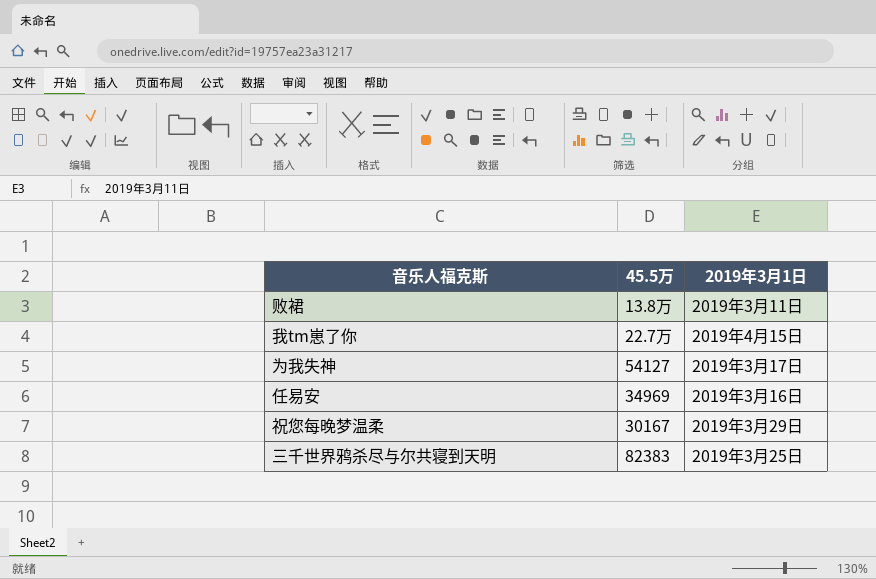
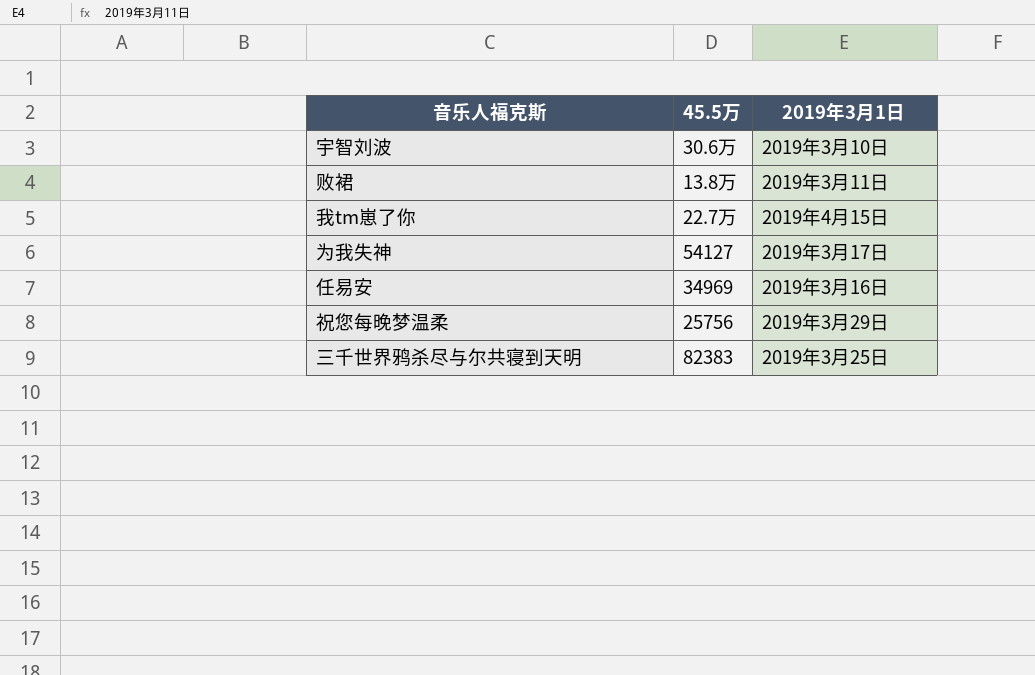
row 宇智刘波: none -> 30.6万 | 2019年3月10日
祝您每晚梦温柔 | 45.5万: 30167 -> 25756

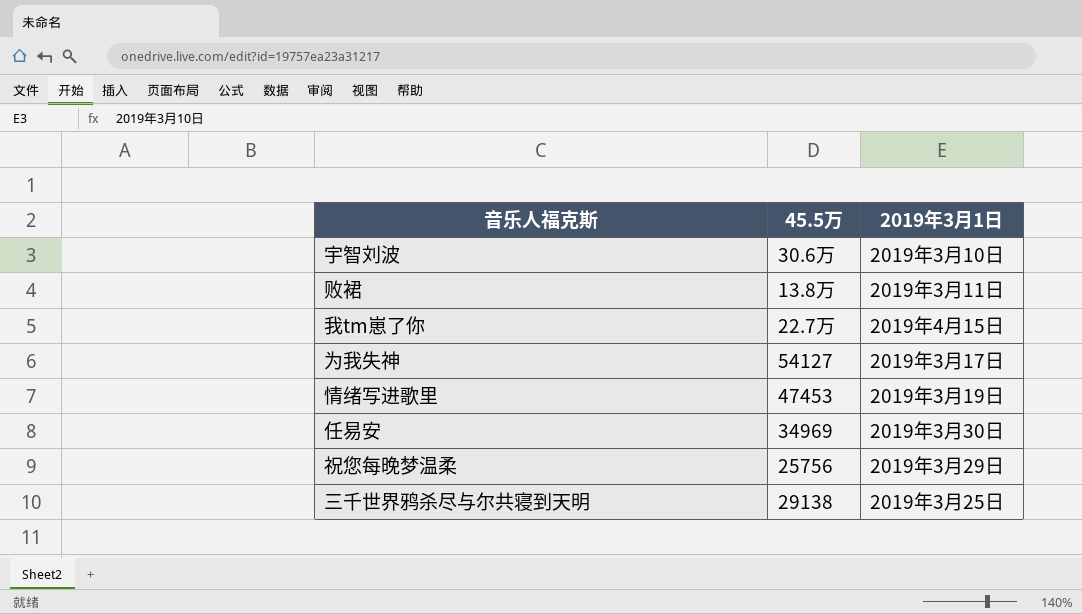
row 情绪写进歌里: none -> 47453 | 2019年3月19日
任易安 | 2019年3月1日: 2019年3月16日 -> 2019年3月30日
三千世界鸦杀尽与尔共寝到天明 | 45.5万: 82383 -> 29138

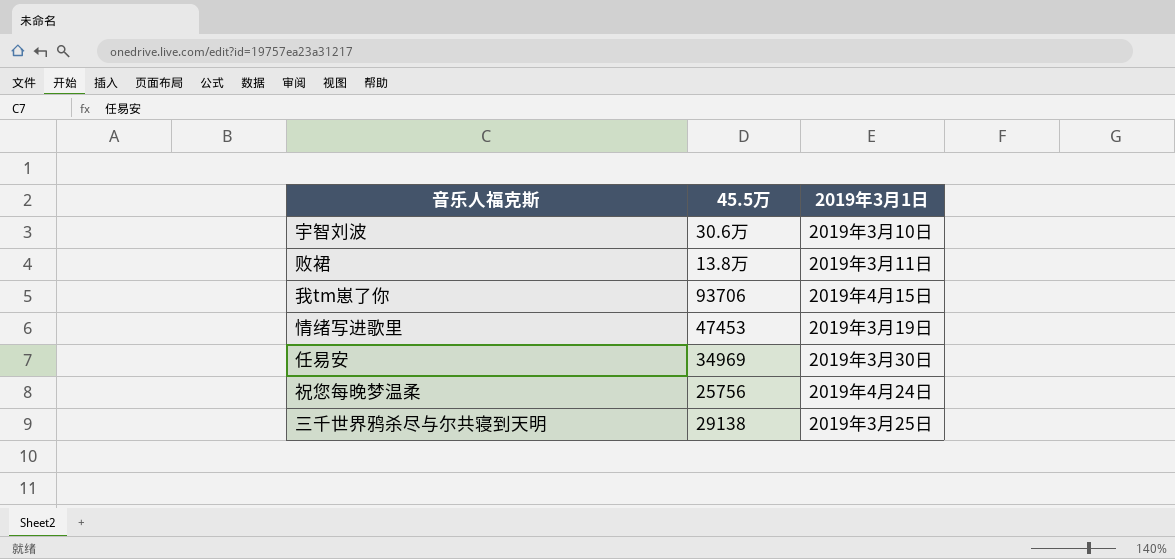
row 为我失神: 54127 | 2019年3月17日 -> none
我tm崽了你 | 45.5万: 22.7万 -> 93706
祝您每晚梦温柔 | 2019年3月1日: 2019年3月29日 -> 2019年4月24日

